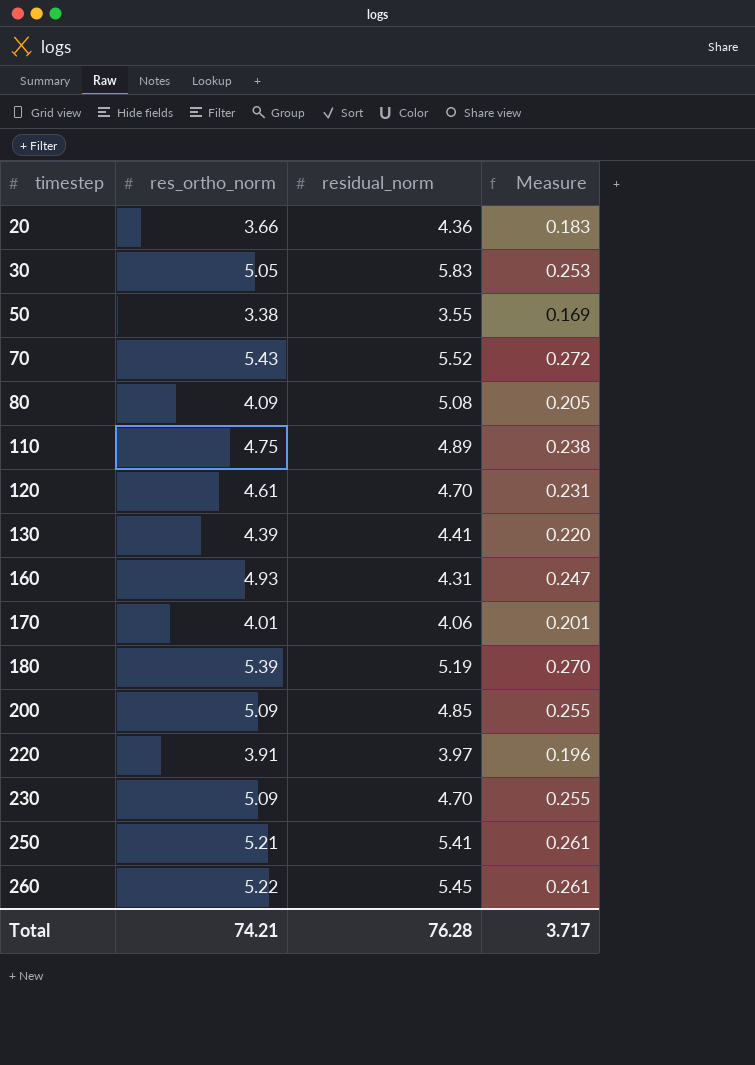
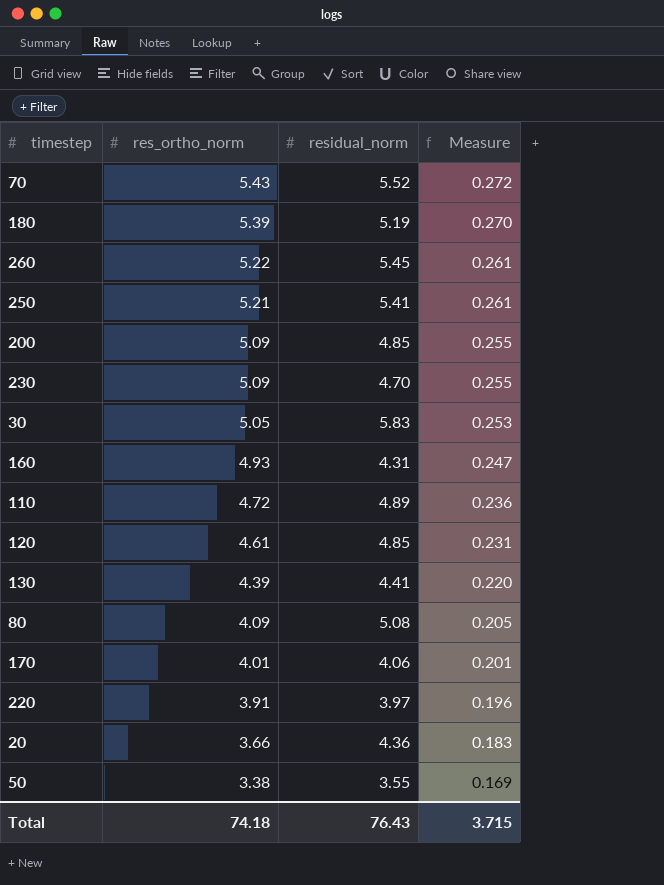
row order: timestep ascending -> res_ortho_norm descending
110 | res_ortho_norm: 4.75 -> 4.72
110 | Measure: 0.238 -> 0.236
120 | residual_norm: 4.70 -> 4.85
Total | res_ortho_norm: 74.21 -> 74.18
Total | residual_norm: 76.28 -> 76.43
Total | Measure: 3.717 -> 3.715

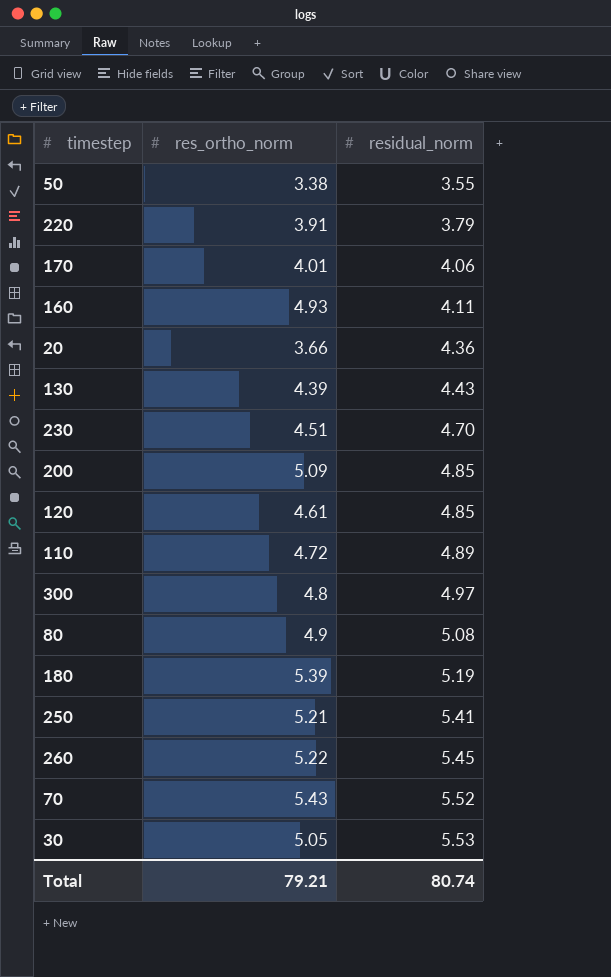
row order: res_ortho_norm descending -> residual_norm ascending
column Measure | formula: [res_ortho_norm] * 0.05 -> none
220 | residual_norm: 3.97 -> 3.79
160 | residual_norm: 4.31 -> 4.11
130 | residual_norm: 4.41 -> 4.43
230 | res_ortho_norm: 5.09 -> 4.51
row 300: none -> 4.8 | 4.97
80 | res_ortho_norm: 4.09 -> 4.9
30 | residual_norm: 5.83 -> 5.53
Total | res_ortho_norm: 74.18 -> 79.21
Total | residual_norm: 76.43 -> 80.74

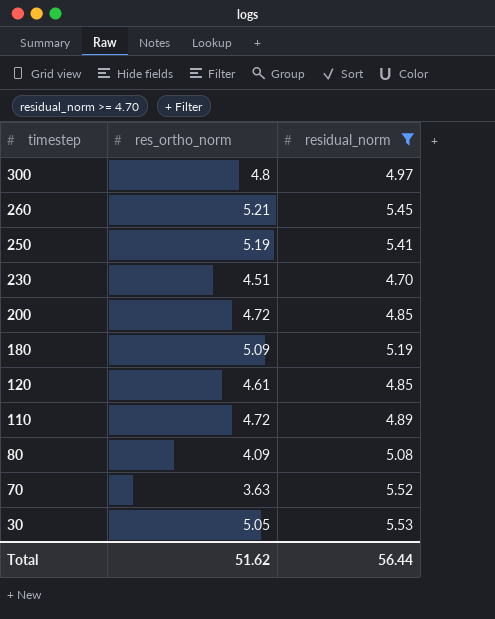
filter: none -> residual_norm >= 4.70
row order: residual_norm ascending -> timestep descending
260 | res_ortho_norm: 5.22 -> 5.21
250 | res_ortho_norm: 5.21 -> 5.19
200 | res_ortho_norm: 5.09 -> 4.72
180 | res_ortho_norm: 5.39 -> 5.09
80 | res_ortho_norm: 4.9 -> 4.09
70 | res_ortho_norm: 5.43 -> 3.63
Total | res_ortho_norm: 79.21 -> 51.62
Total | residual_norm: 80.74 -> 56.44

